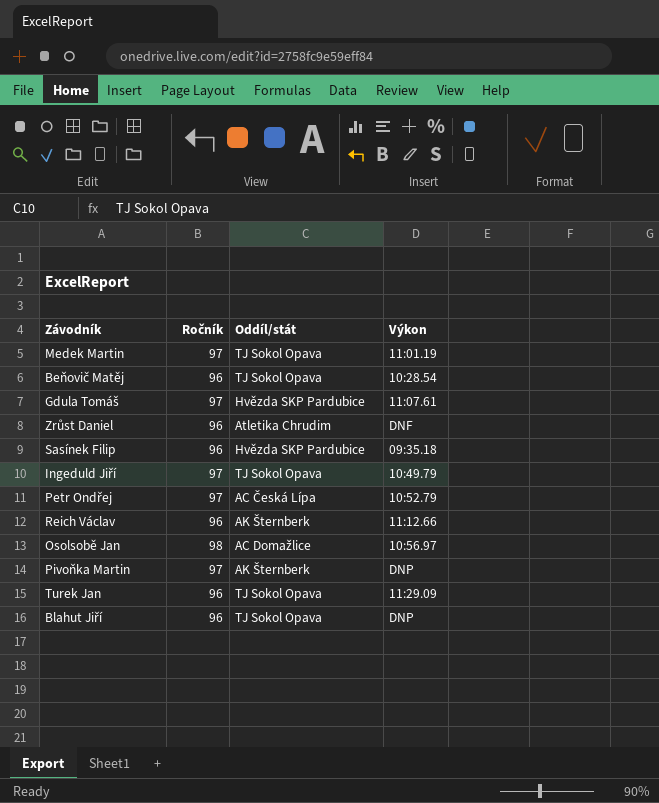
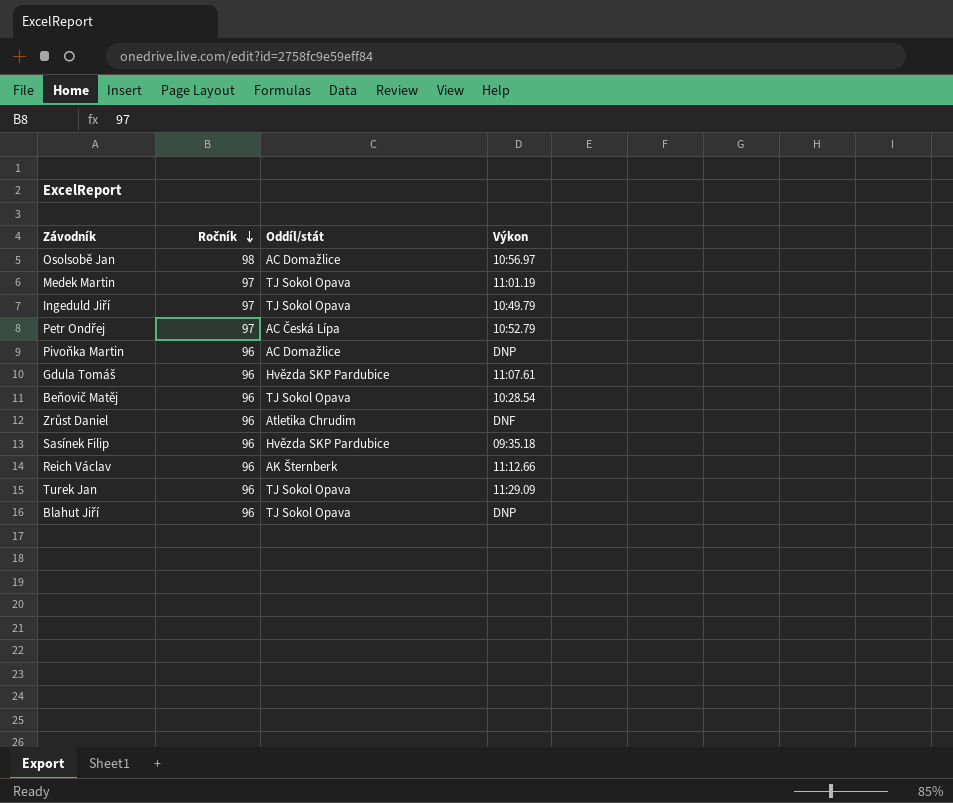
row order: none -> Ročník descending
Pivoňka Martin | Ročník: 97 -> 96
Pivoňka Martin | Oddíl/stát: AK Šternberk -> AC Domažlice
Gdula Tomáš | Ročník: 97 -> 96

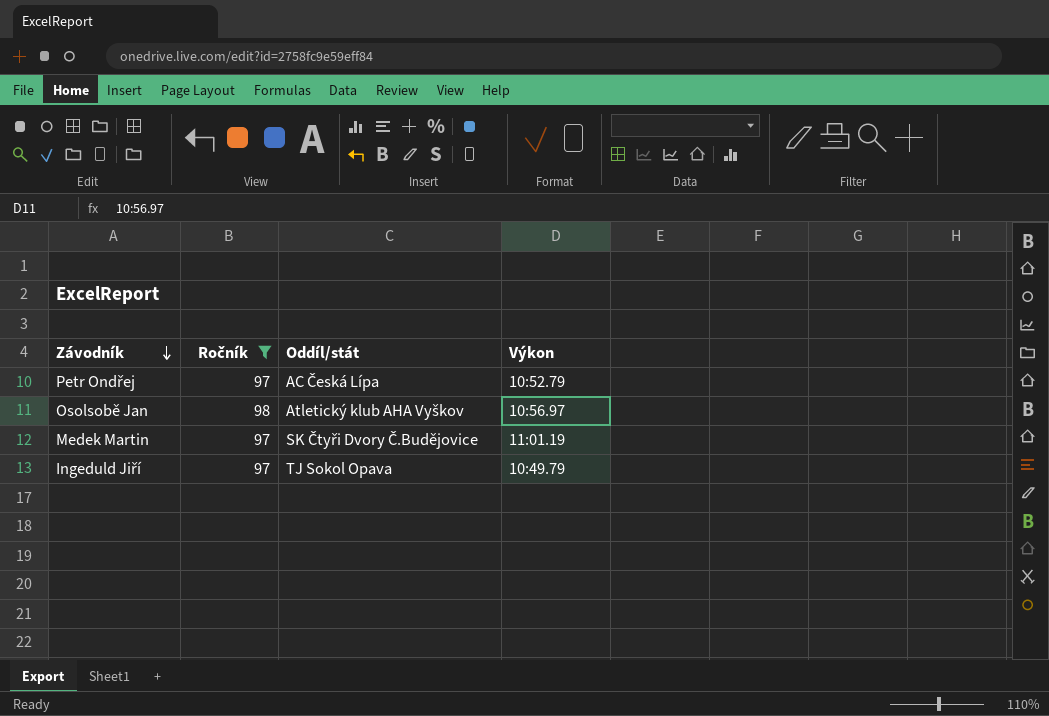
filter: none -> Ročník != 96
row order: Ročník descending -> Závodník descending
Osolsobě Jan | Oddíl/stát: AC Domažlice -> Atletický klub AHA Vyškov
Medek Martin | Oddíl/stát: TJ Sokol Opava -> SK Čtyři Dvory Č.Budějovice

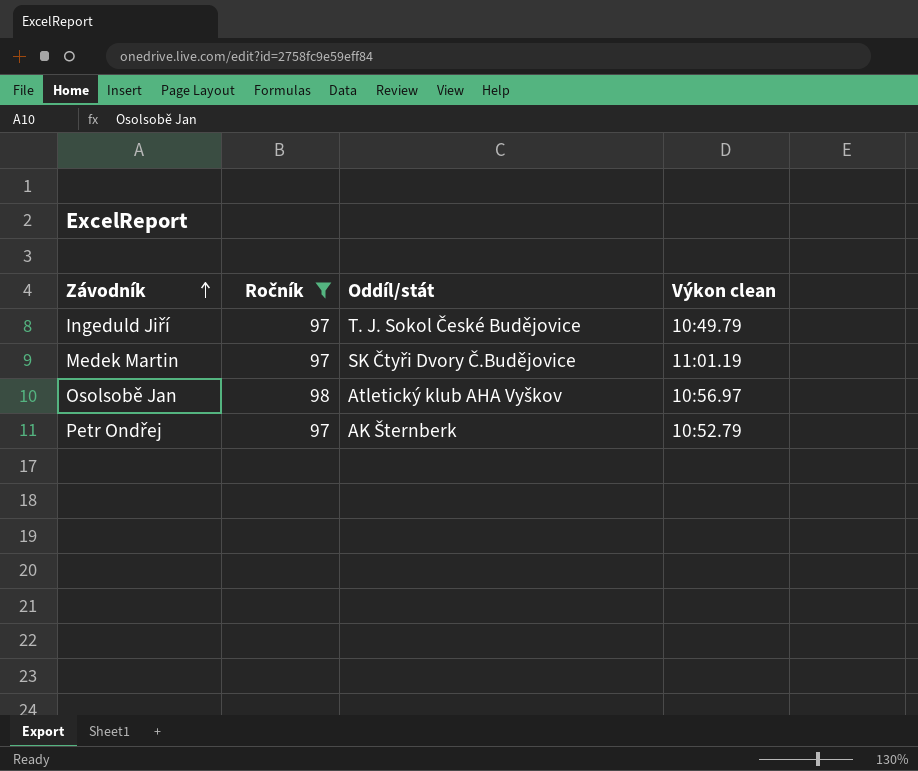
row order: Závodník descending -> Závodník ascending
column name: Výkon -> Výkon clean
Ingeduld Jiří | Oddíl/stát: TJ Sokol Opava -> T. J. Sokol České Budějovice
Petr Ondřej | Oddíl/stát: AC Česká Lípa -> AK Šternberk

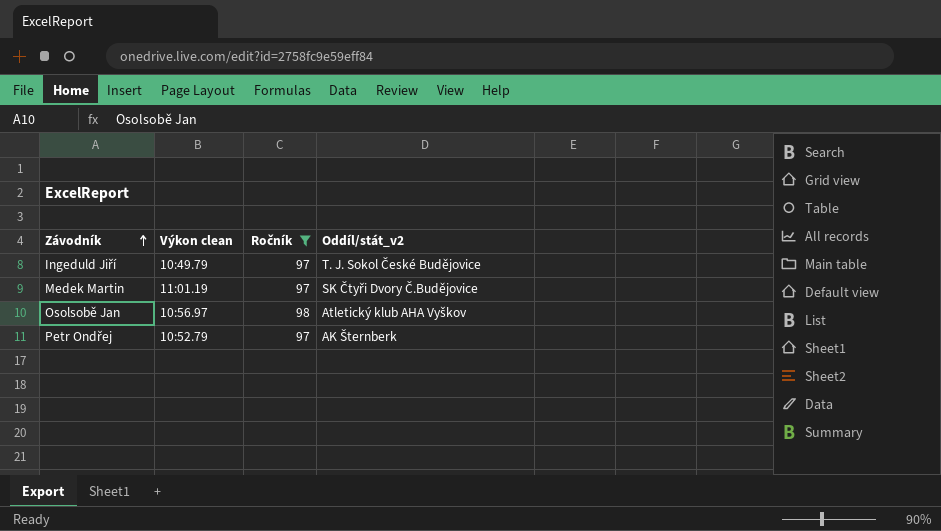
column Výkon clean | position: 4 -> 2
column name: Oddíl/stát -> Oddíl/stát_v2

